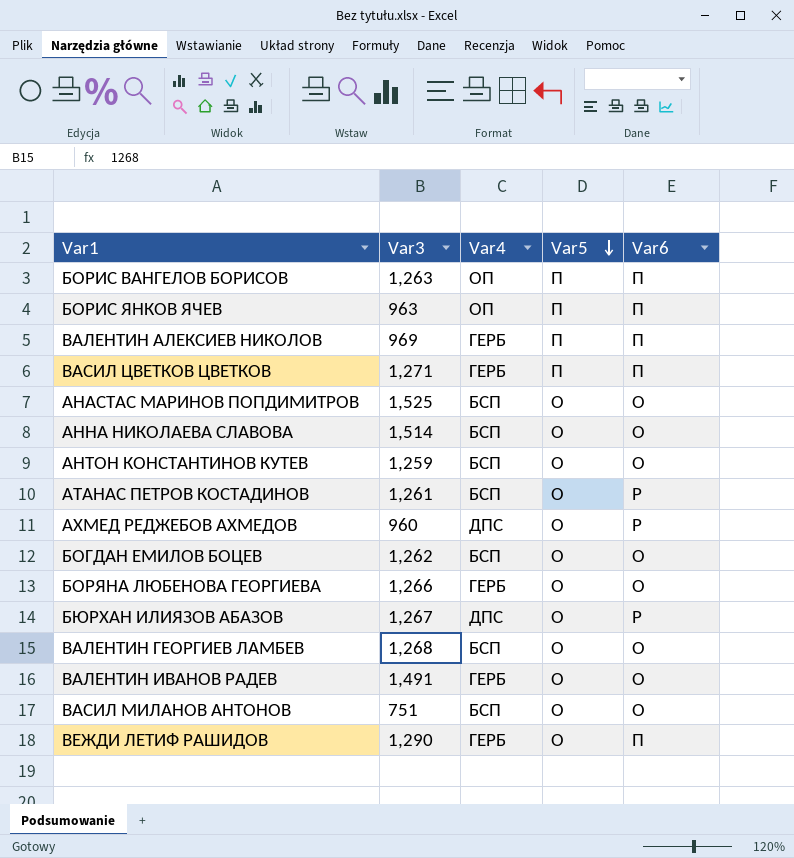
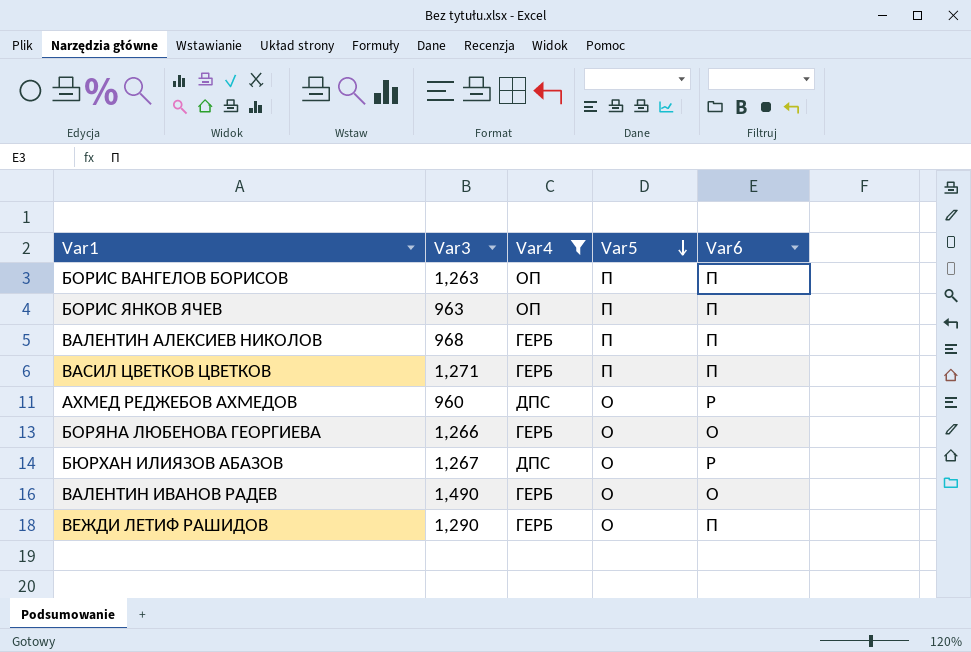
filter: none -> Var4 != БСП
ВАЛЕНТИН АЛЕКСИЕВ НИКОЛОВ | Var3: 969 -> 968
ВАЛЕНТИН ИВАНОВ РАДЕВ | Var3: 1,491 -> 1,490

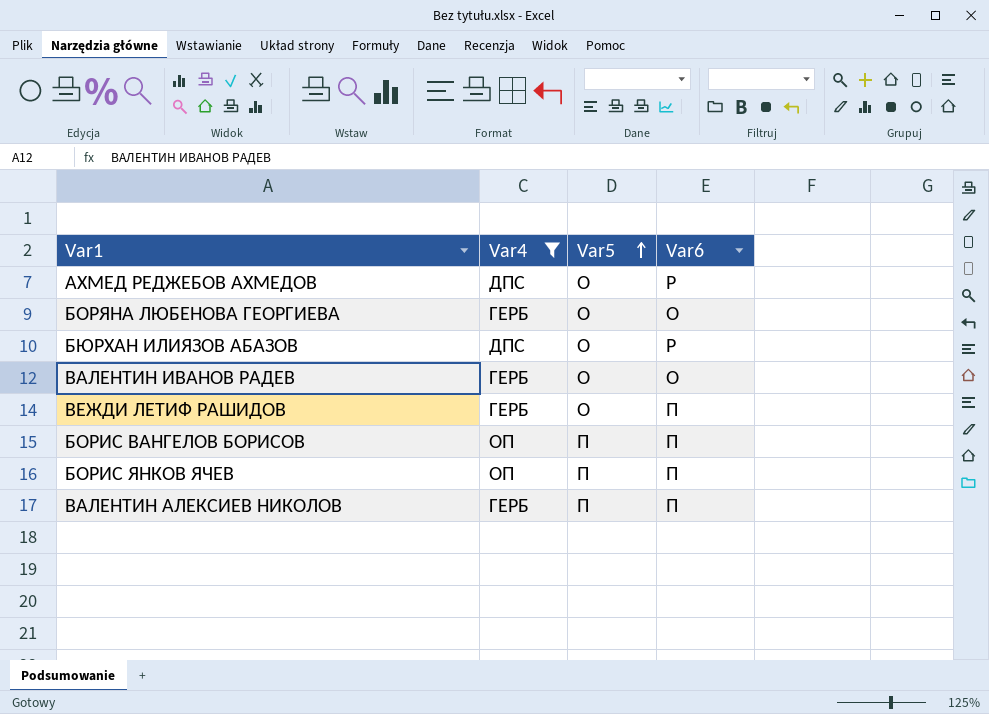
row order: Var5 descending -> Var5 ascending
column Var3 | position: 2 -> none
row ВАСИЛ ЦВЕТКОВ ЦВЕТКОВ: 1,271 | ГЕРБ | П | П -> none

